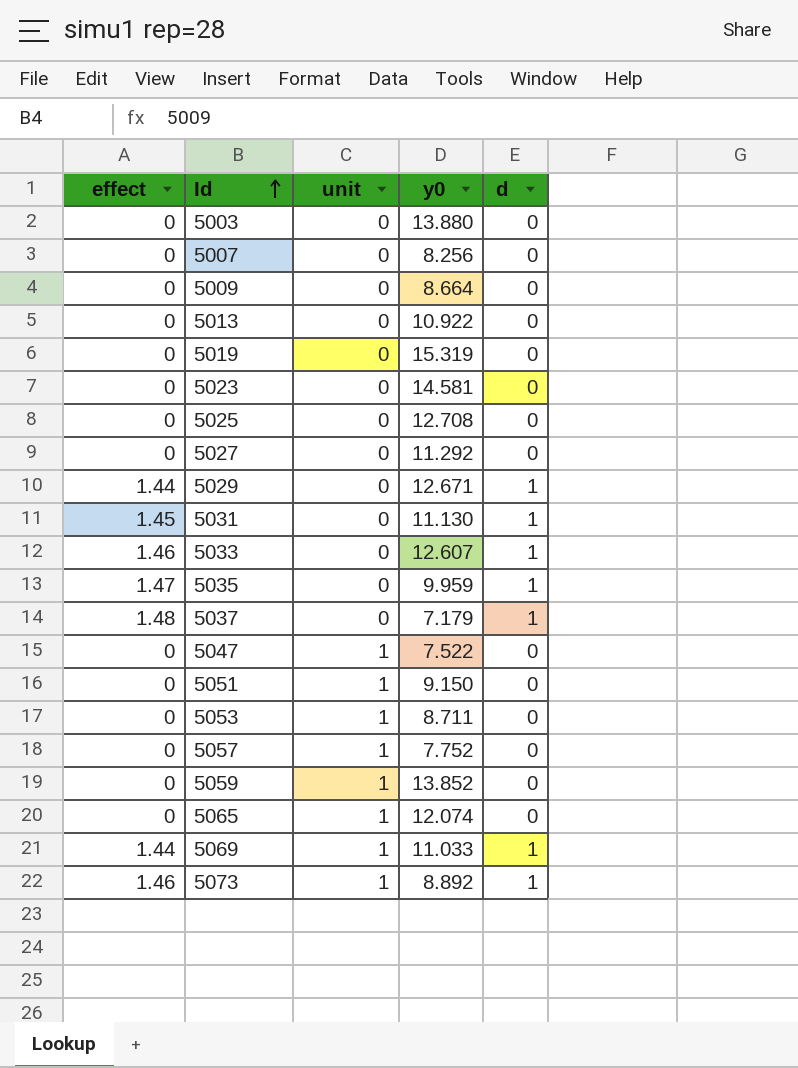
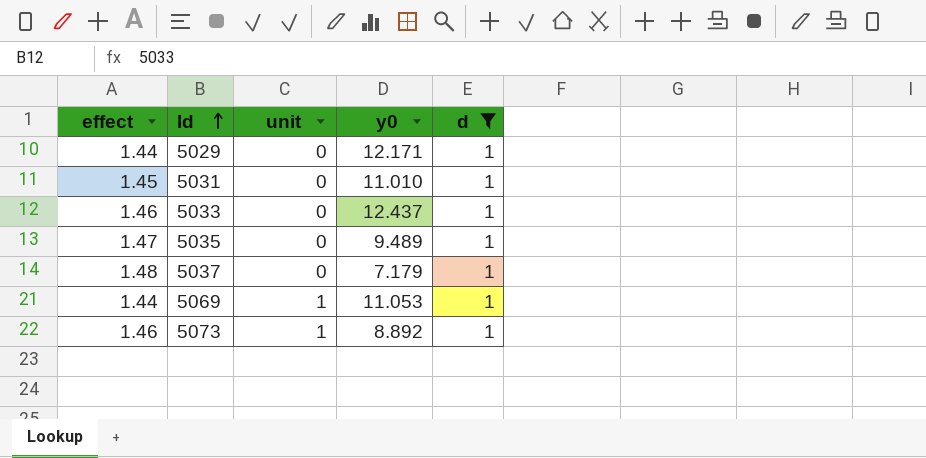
filter: none -> d = 1
5029 | y0: 12.671 -> 12.171
5031 | y0: 11.130 -> 11.010
5033 | y0: 12.607 -> 12.437
5035 | y0: 9.959 -> 9.489
5069 | y0: 11.033 -> 11.053

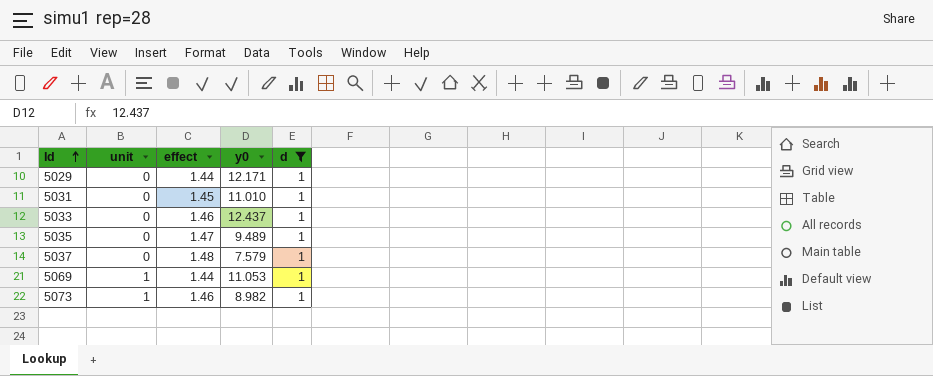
column effect | position: 1 -> 3
5037 | y0: 7.179 -> 7.579
5073 | y0: 8.892 -> 8.982

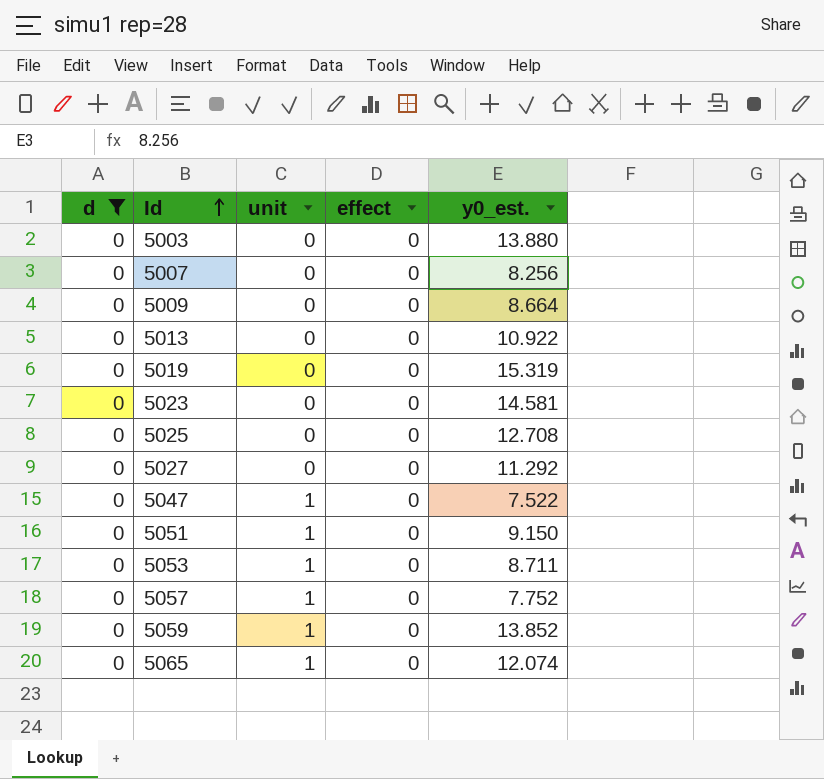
filter: d = 1 -> d = 0
column d | position: 5 -> 1
column name: y0 -> y0_est.

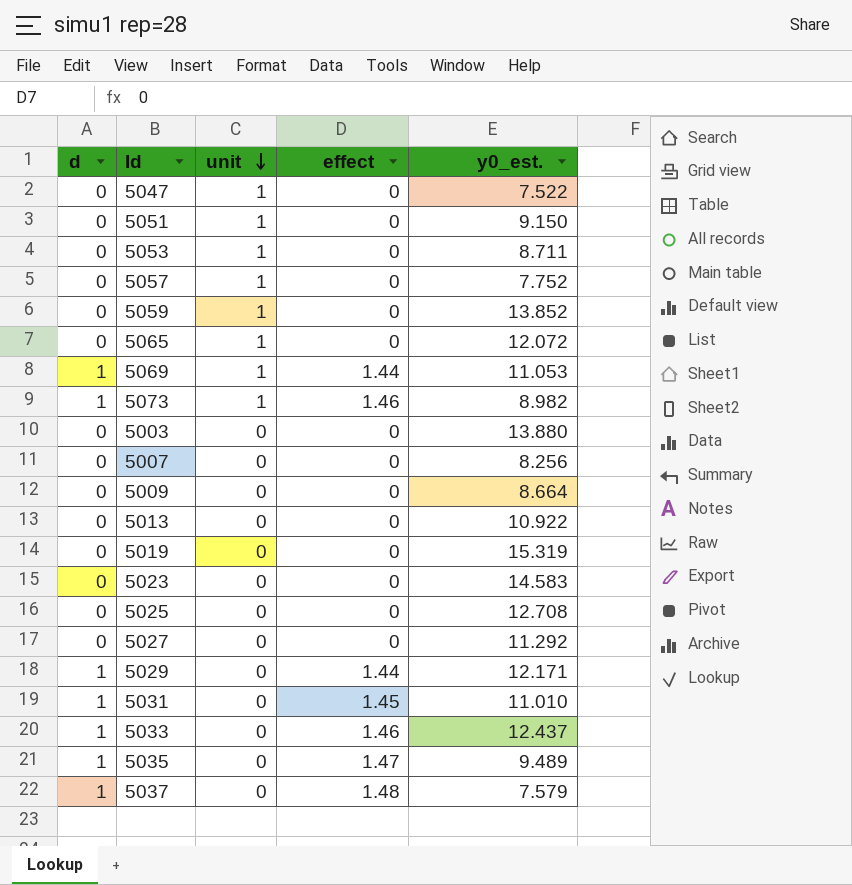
filter: d = 0 -> none
row order: Id ascending -> unit descending
5065 | y0_est.: 12.074 -> 12.072
5023 | y0_est.: 14.581 -> 14.583

